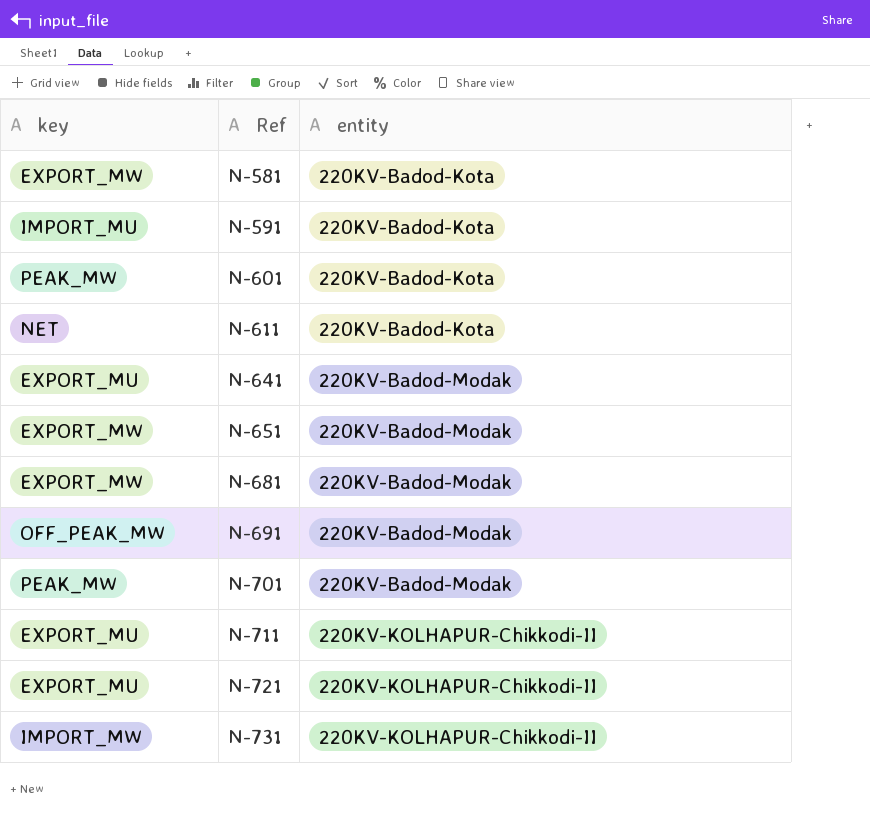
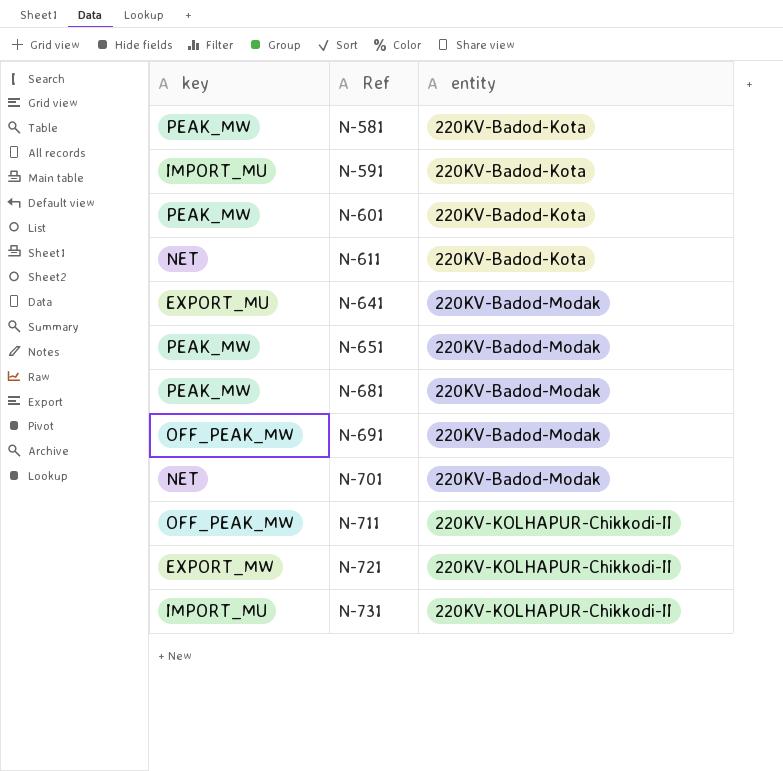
N-581 | key: EXPORT_MW -> PEAK_MW
N-651 | key: EXPORT_MW -> PEAK_MW
N-681 | key: EXPORT_MW -> PEAK_MW
N-701 | key: PEAK_MW -> NET
N-711 | key: EXPORT_MU -> OFF_PEAK_MW
N-721 | key: EXPORT_MU -> EXPORT_MW
N-731 | key: IMPORT_MW -> IMPORT_MU

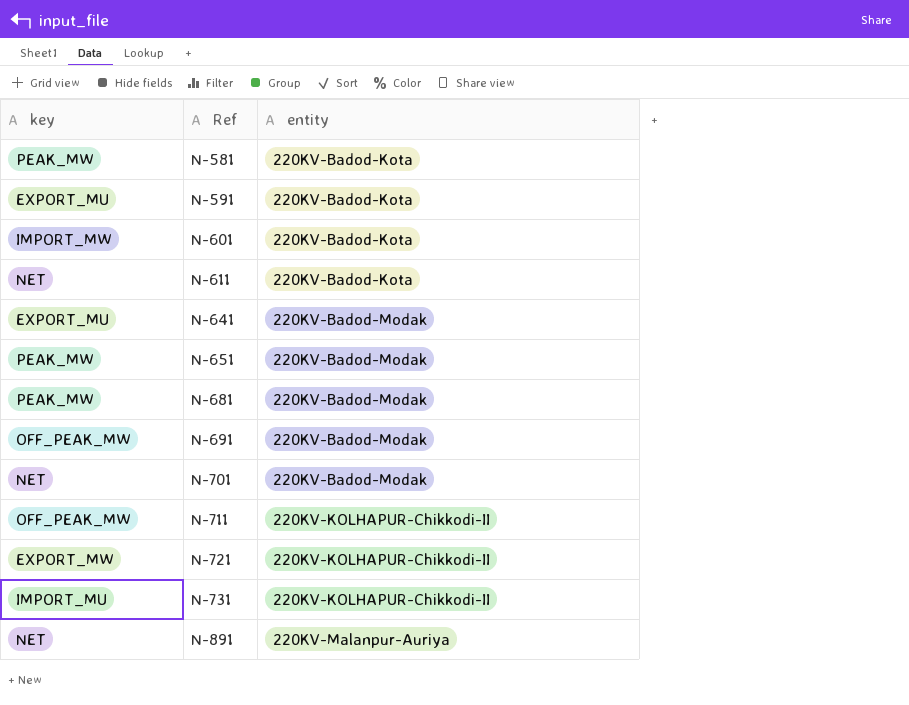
N-591 | key: IMPORT_MU -> EXPORT_MU
N-601 | key: PEAK_MW -> IMPORT_MW
row N-891: none -> NET | 220KV-Malanpur-Auriya

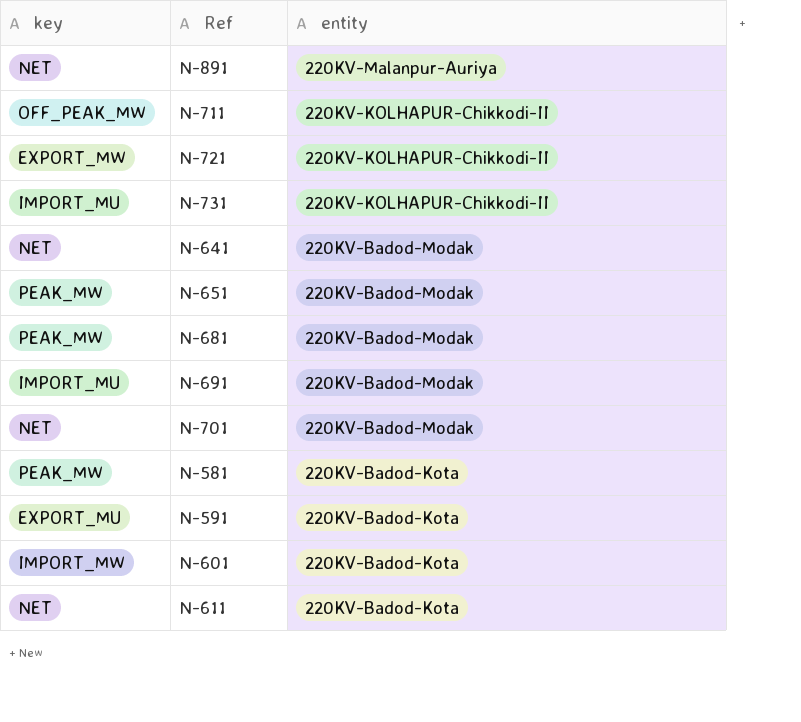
row order: Ref ascending -> entity descending
N-641 | key: EXPORT_MU -> NET
N-691 | key: OFF_PEAK_MW -> IMPORT_MU

